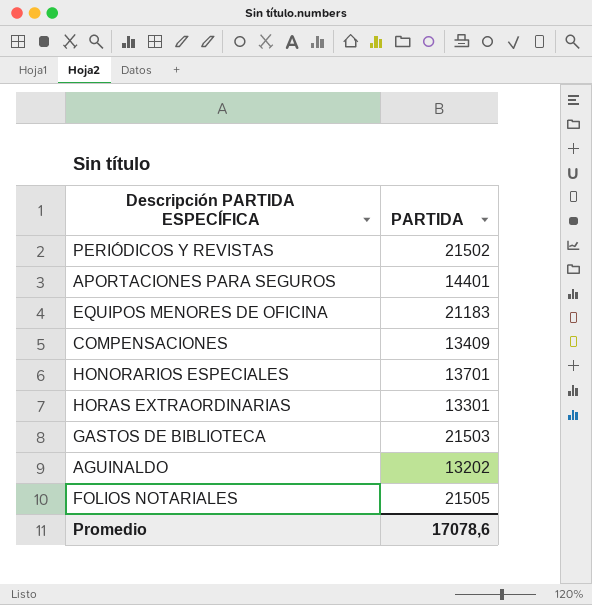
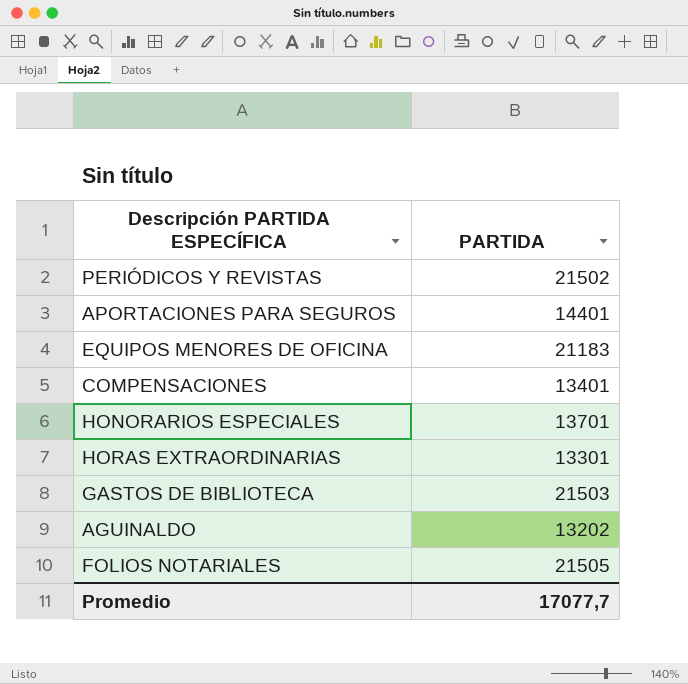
COMPENSACIONES | PARTIDA: 13409 -> 13401
Promedio | PARTIDA: 17078,6 -> 17077,7

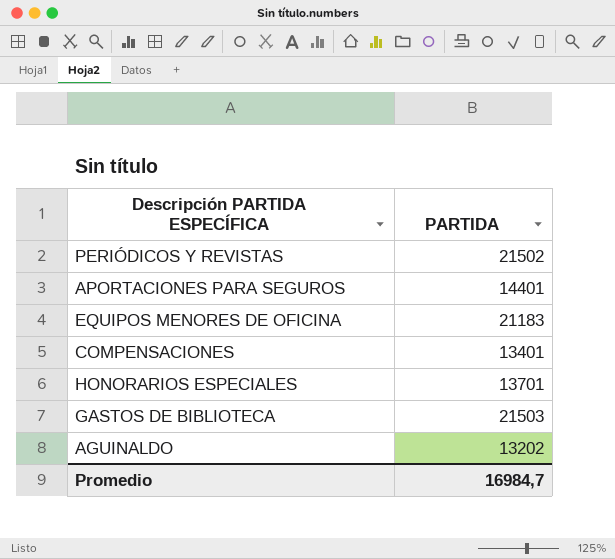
row HORAS EXTRAORDINARIAS: 13301 -> none
row FOLIOS NOTARIALES: 21505 -> none
Promedio | PARTIDA: 17077,7 -> 16984,7

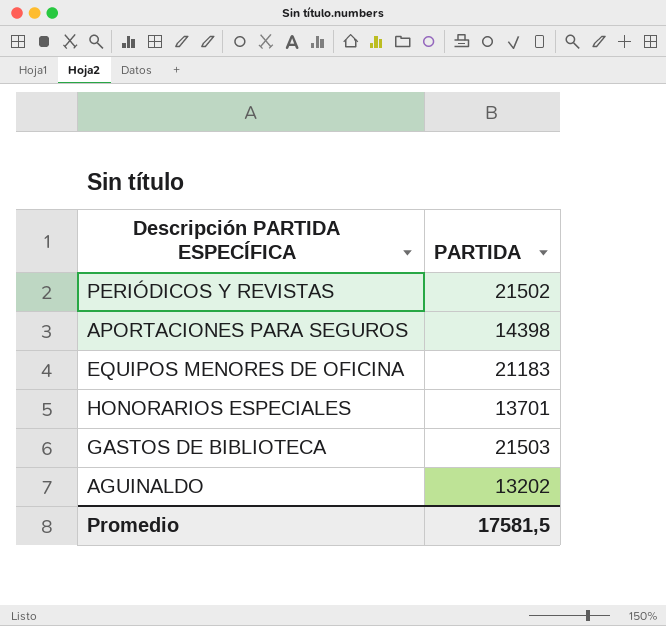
row COMPENSACIONES: 13401 -> none
APORTACIONES PARA SEGUROS | PARTIDA: 14401 -> 14398
Promedio | PARTIDA: 16984,7 -> 17581,5

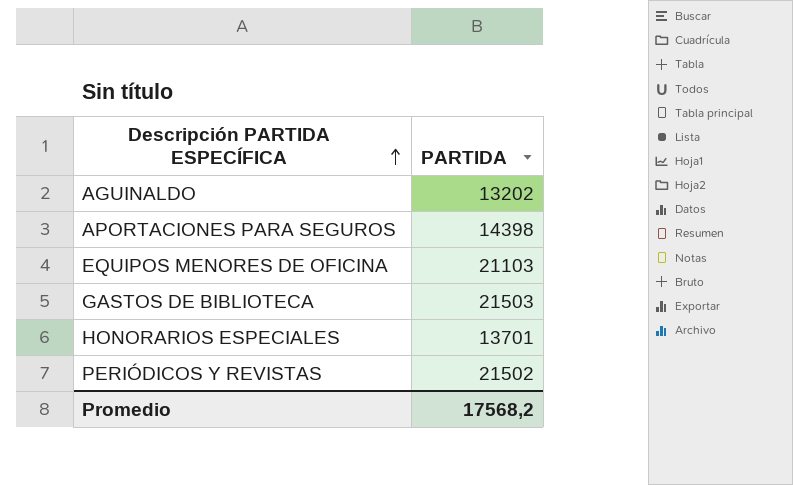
row order: none -> Descripción PARTIDA ESPECÍFICA ascending
EQUIPOS MENORES DE OFICINA | PARTIDA: 21183 -> 21103
Promedio | PARTIDA: 17581,5 -> 17568,2

